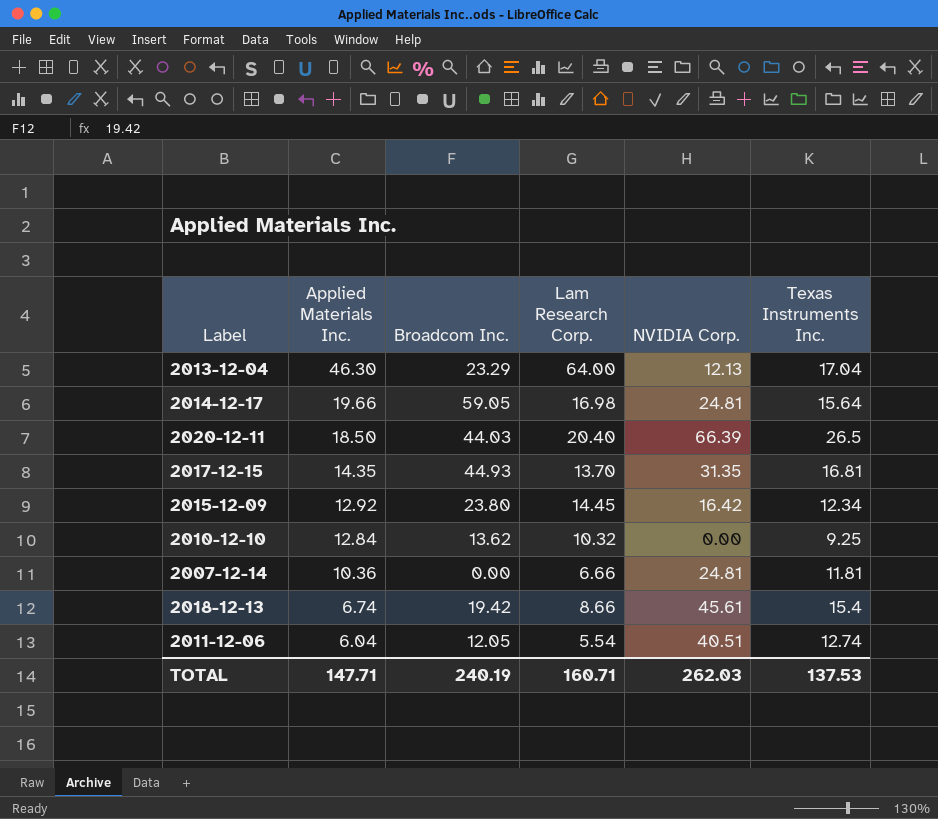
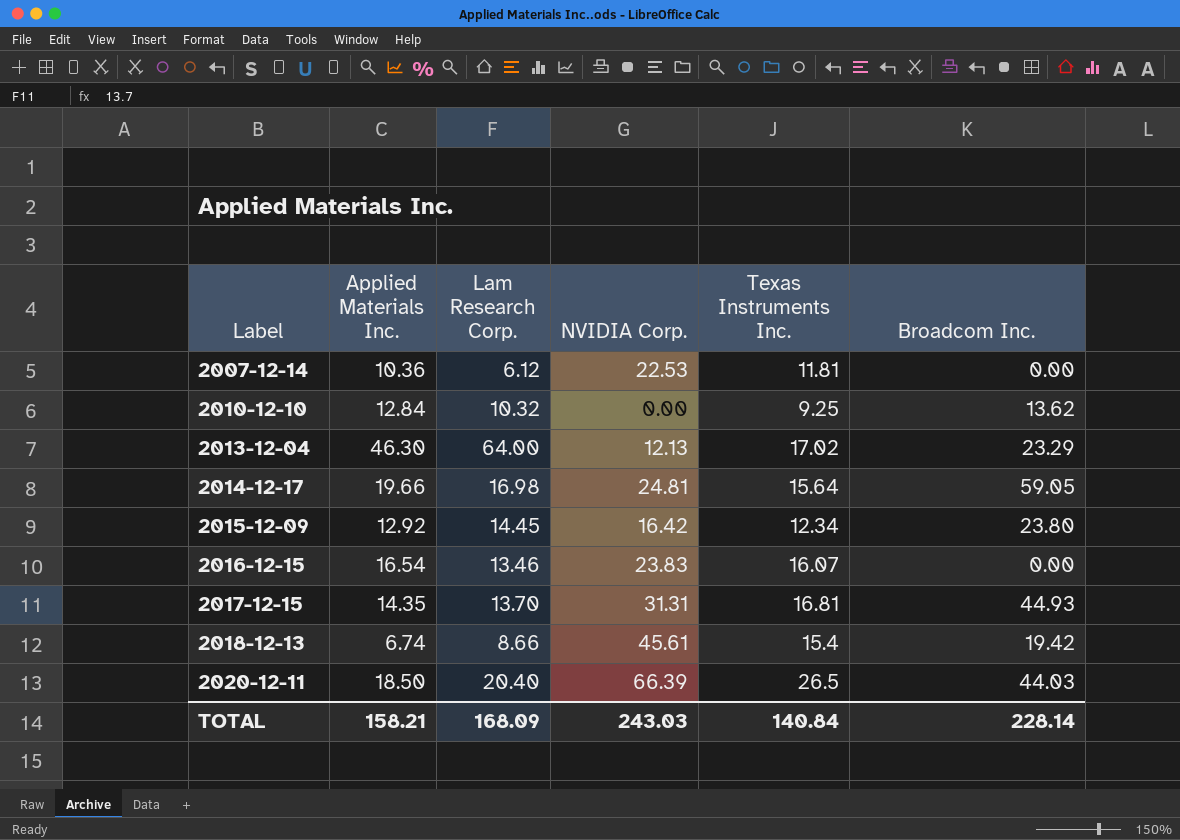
row order: Applied Materials Inc. descending -> Label ascending
column Broadcom Inc. | position: 3 -> 6
row 2011-12-06: 6.04 | 12.05 | 5.54 | 40.51 | 12.74 -> none
2007-12-14 | Lam Research Corp.: 6.66 -> 6.12
2007-12-14 | NVIDIA Corp.: 24.81 -> 22.53
2013-12-04 | Texas Instruments Inc.: 17.04 -> 17.02
row 2016-12-15: none -> 16.54 | 13.46 | 23.83 | 16.07 | 0.00
2017-12-15 | NVIDIA Corp.: 31.35 -> 31.31
TOTAL | Applied Materials Inc.: 147.71 -> 158.21
TOTAL | Lam Research Corp.: 160.71 -> 168.09
TOTAL | NVIDIA Corp.: 262.03 -> 243.03
TOTAL | Texas Instruments Inc.: 137.53 -> 140.84
TOTAL | Broadcom Inc.: 240.19 -> 228.14

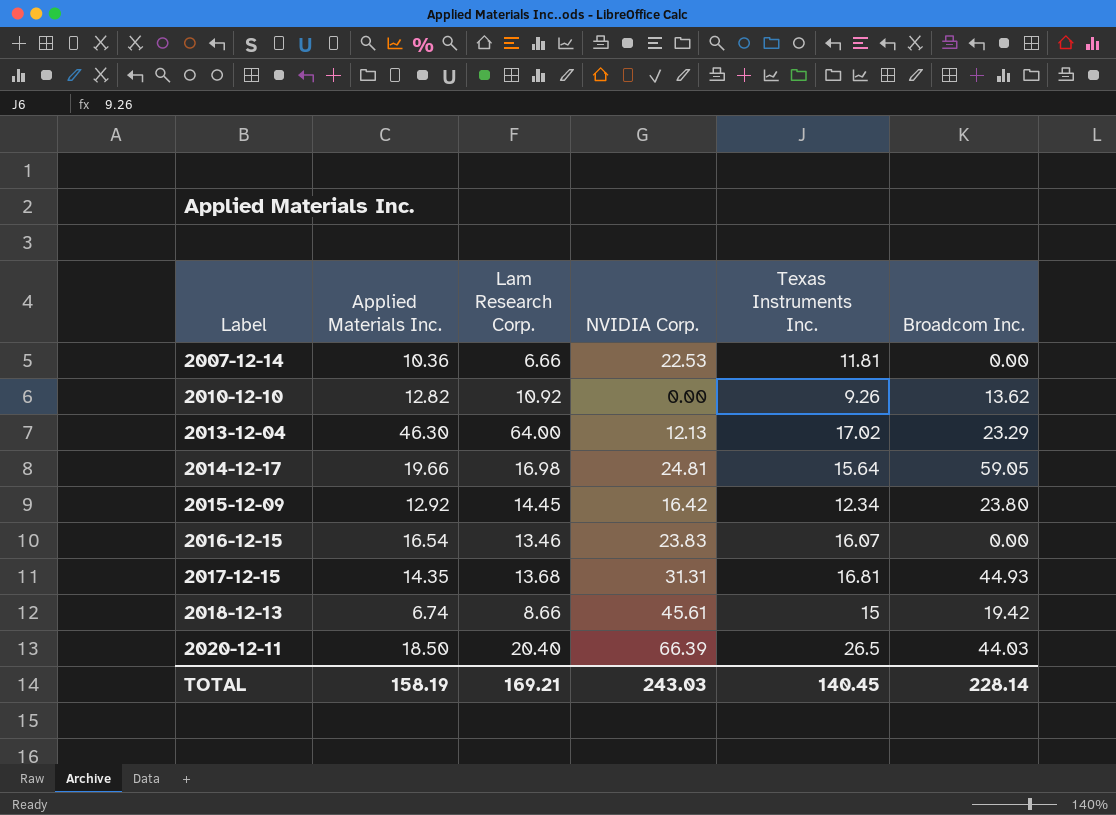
2007-12-14 | Lam Research Corp.: 6.12 -> 6.66
2010-12-10 | Applied Materials Inc.: 12.84 -> 12.82
2010-12-10 | Lam Research Corp.: 10.32 -> 10.92
2010-12-10 | Texas Instruments Inc.: 9.25 -> 9.26
2017-12-15 | Lam Research Corp.: 13.70 -> 13.68
2018-12-13 | Texas Instruments Inc.: 15.4 -> 15
TOTAL | Applied Materials Inc.: 158.21 -> 158.19
TOTAL | Lam Research Corp.: 168.09 -> 169.21
TOTAL | Texas Instruments Inc.: 140.84 -> 140.45

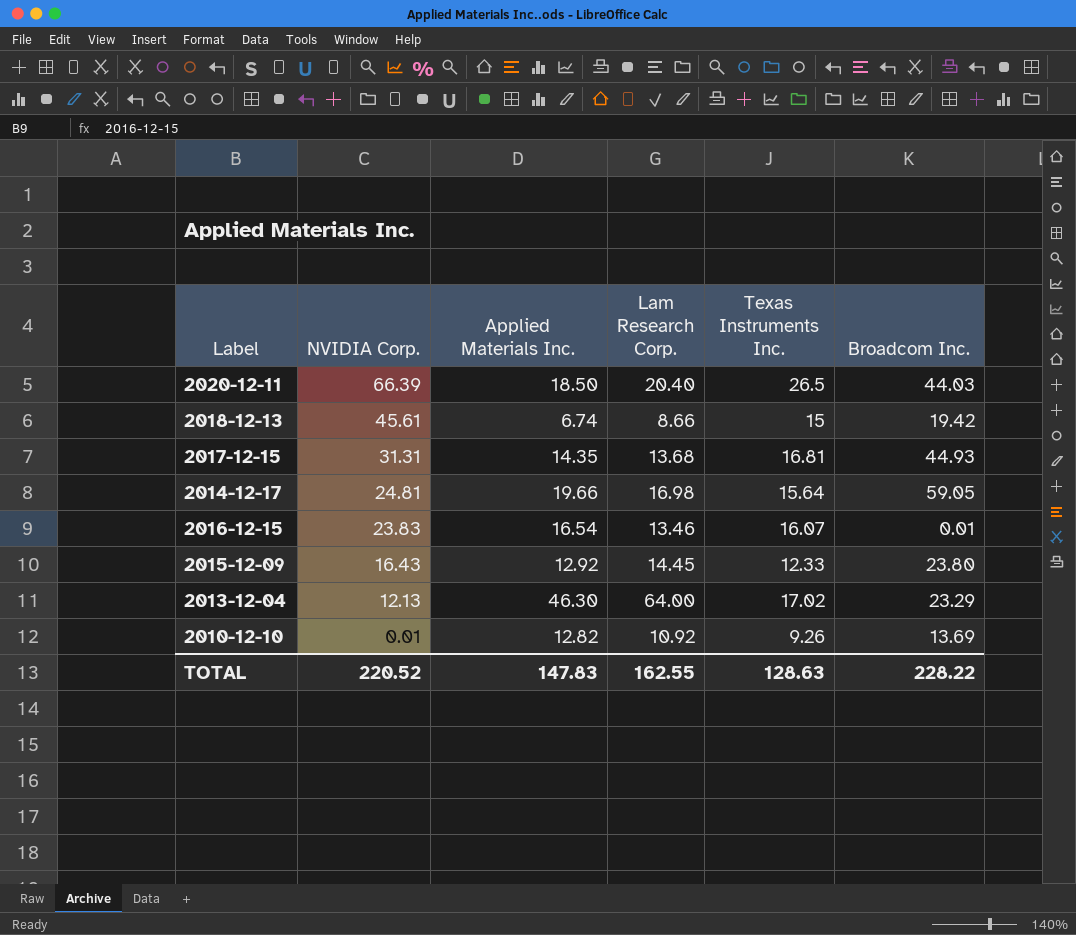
row order: Label ascending -> NVIDIA Corp. descending
column NVIDIA Corp. | position: 4 -> 2
row 2007-12-14: 10.36 | 6.66 | 22.53 | 11.81 | 0.00 -> none
2016-12-15 | Broadcom Inc.: 0.00 -> 0.01
2015-12-09 | NVIDIA Corp.: 16.42 -> 16.43
2015-12-09 | Texas Instruments Inc.: 12.34 -> 12.33
2010-12-10 | NVIDIA Corp.: 0.00 -> 0.01
2010-12-10 | Broadcom Inc.: 13.62 -> 13.69
TOTAL | NVIDIA Corp.: 243.03 -> 220.52
TOTAL | Applied Materials Inc.: 158.19 -> 147.83
TOTAL | Lam Research Corp.: 169.21 -> 162.55
TOTAL | Texas Instruments Inc.: 140.45 -> 128.63
TOTAL | Broadcom Inc.: 228.14 -> 228.22

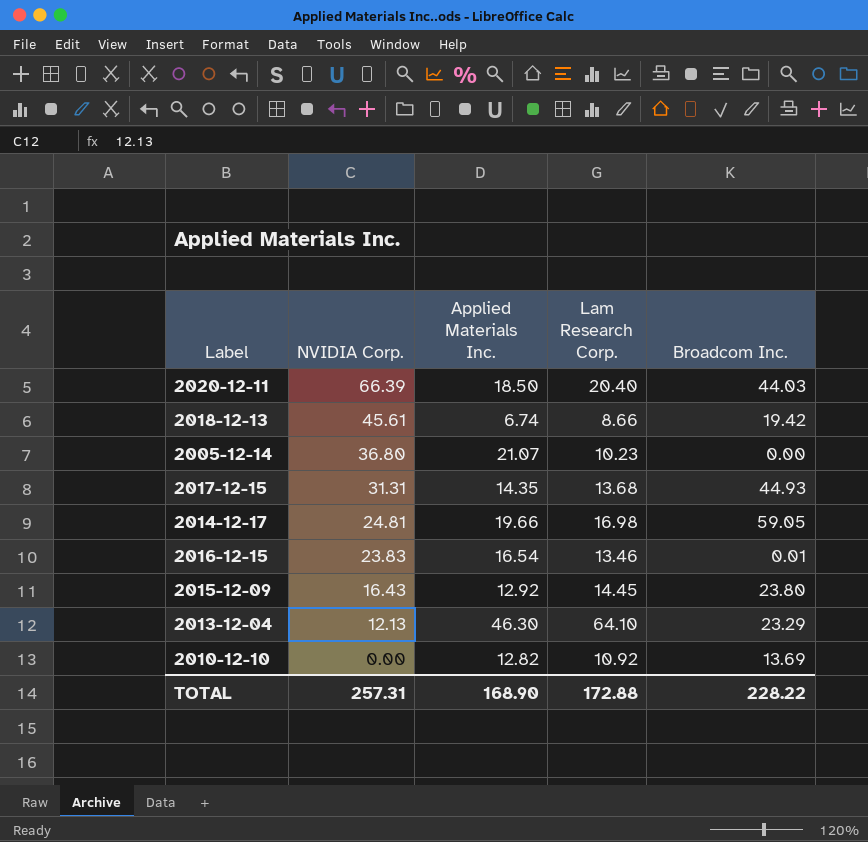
column Texas Instruments Inc. | position: 5 -> none
row 2005-12-14: none -> 36.80 | 21.07 | 10.23 | 0.00
2013-12-04 | Lam Research Corp.: 64.00 -> 64.10
2010-12-10 | NVIDIA Corp.: 0.01 -> 0.00
TOTAL | NVIDIA Corp.: 220.52 -> 257.31
TOTAL | Applied Materials Inc.: 147.83 -> 168.90
TOTAL | Lam Research Corp.: 162.55 -> 172.88

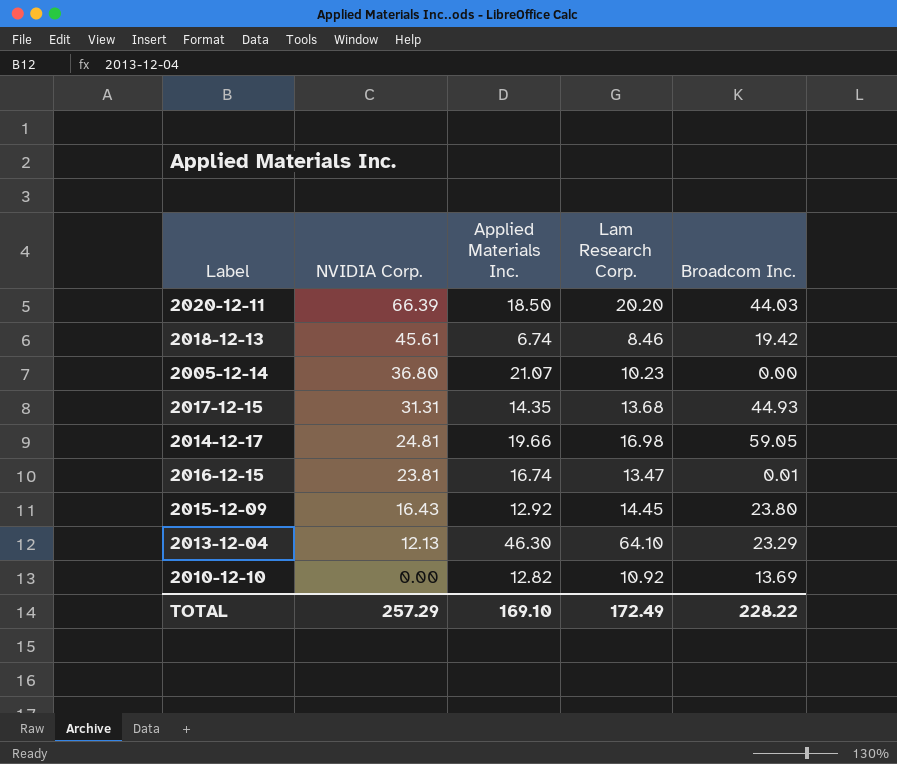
2020-12-11 | Lam Research Corp.: 20.40 -> 20.20
2018-12-13 | Lam Research Corp.: 8.66 -> 8.46
2016-12-15 | NVIDIA Corp.: 23.83 -> 23.81
2016-12-15 | Applied Materials Inc.: 16.54 -> 16.74
2016-12-15 | Lam Research Corp.: 13.46 -> 13.47
TOTAL | NVIDIA Corp.: 257.31 -> 257.29
TOTAL | Applied Materials Inc.: 168.90 -> 169.10
TOTAL | Lam Research Corp.: 172.88 -> 172.49

